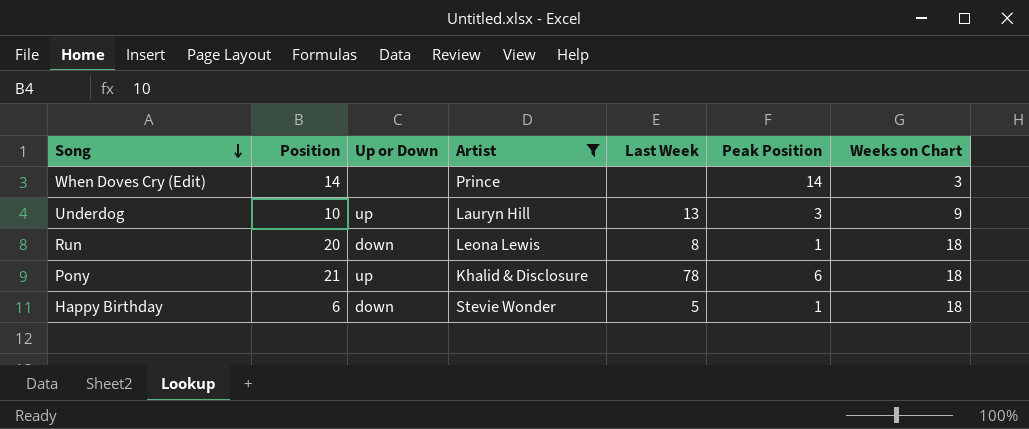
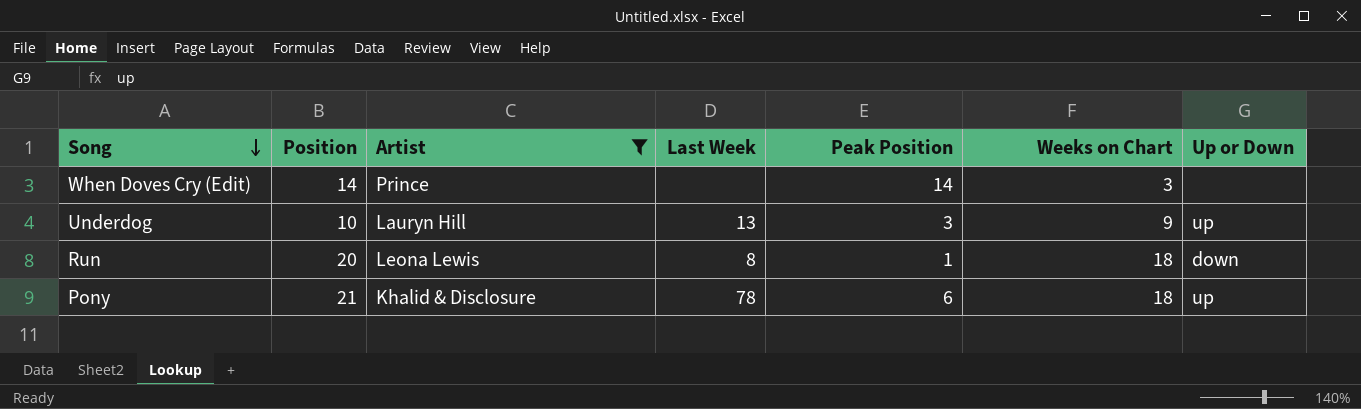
column Up or Down | position: 3 -> 7
row Happy Birthday: 6 | down | Stevie Wonder | 5 | 1 | 18 -> none

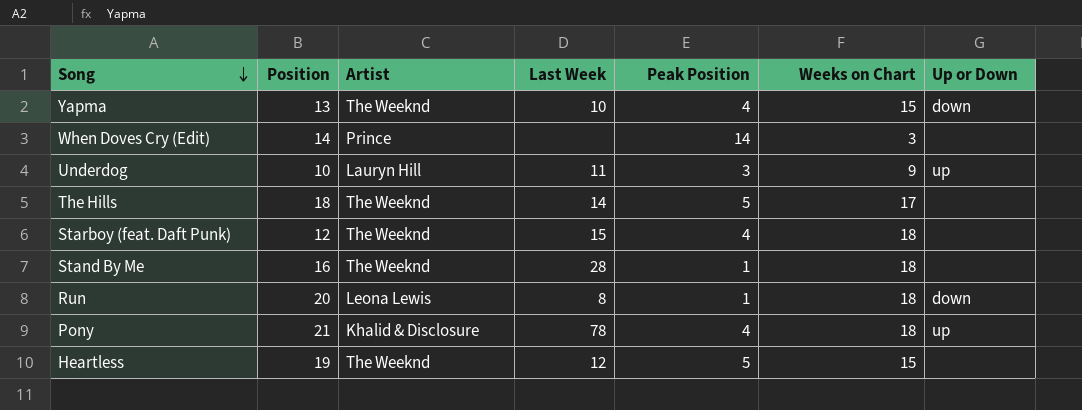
filter: Artist != The Weeknd -> none
Underdog | Last Week: 13 -> 11
Pony | Peak Position: 6 -> 4

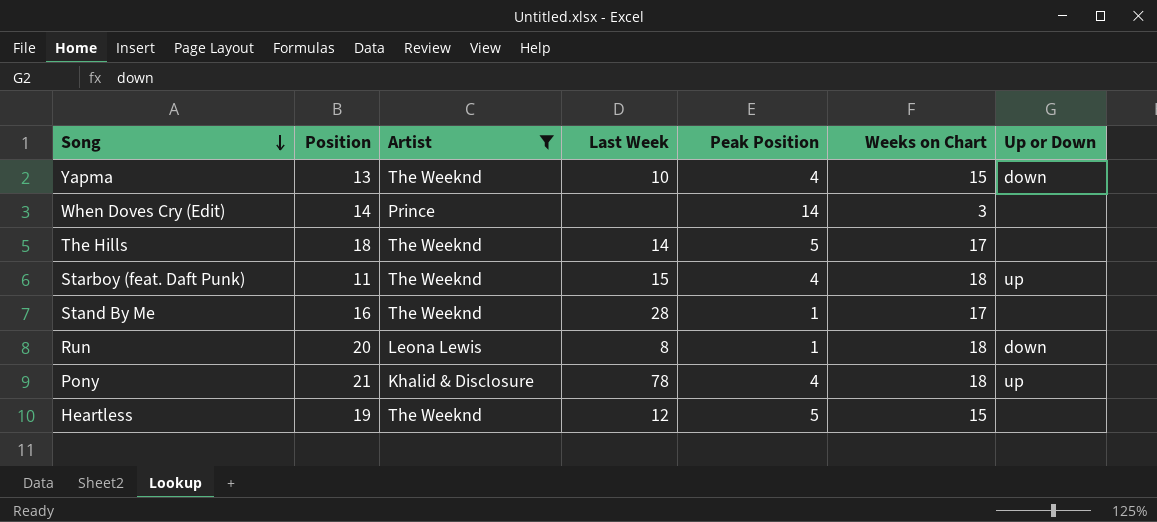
filter: none -> Artist != Lauryn Hill
Starboy (feat. Daft Punk) | Position: 12 -> 11
Starboy (feat. Daft Punk) | Up or Down: none -> up
Stand By Me | Weeks on Chart: 18 -> 17

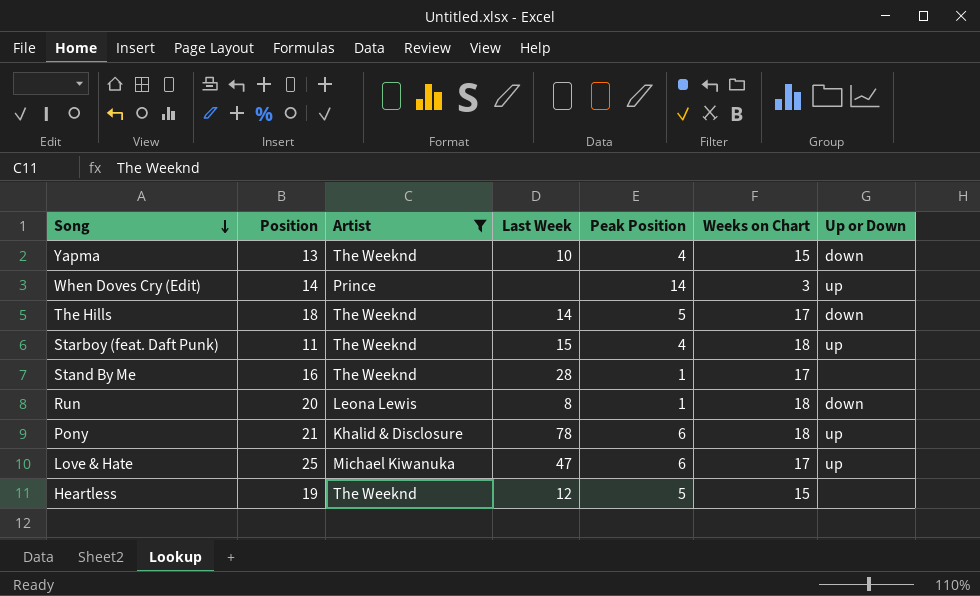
When Doves Cry (Edit) | Up or Down: none -> up
The Hills | Up or Down: none -> down
Pony | Peak Position: 4 -> 6
row Love & Hate: none -> 25 | Michael Kiwanuka | 47 | 6 | 17 | up

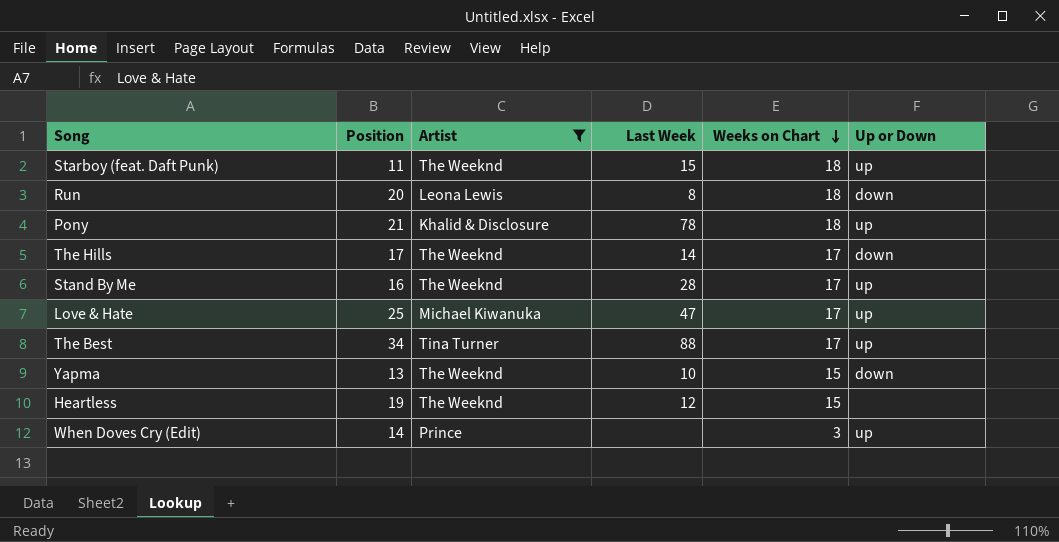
row order: Song descending -> Weeks on Chart descending
column Peak Position | position: 5 -> none
The Hills | Position: 18 -> 17
Stand By Me | Up or Down: none -> up
row The Best: none -> 34 | Tina Turner | 88 | 17 | up

